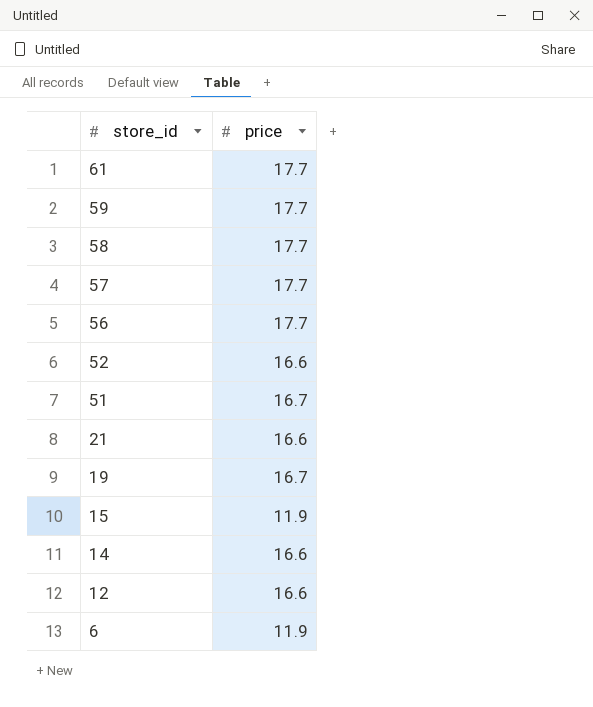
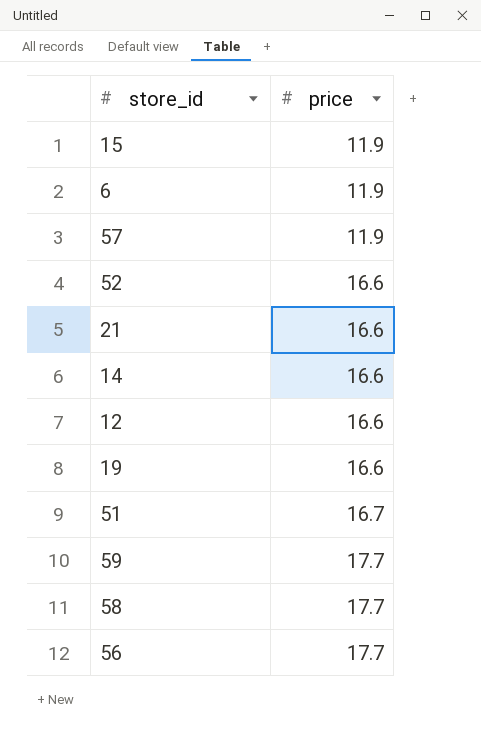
row order: store_id descending -> price ascending
row 61: 17.7 -> none
57 | price: 17.7 -> 11.9
19 | price: 16.7 -> 16.6

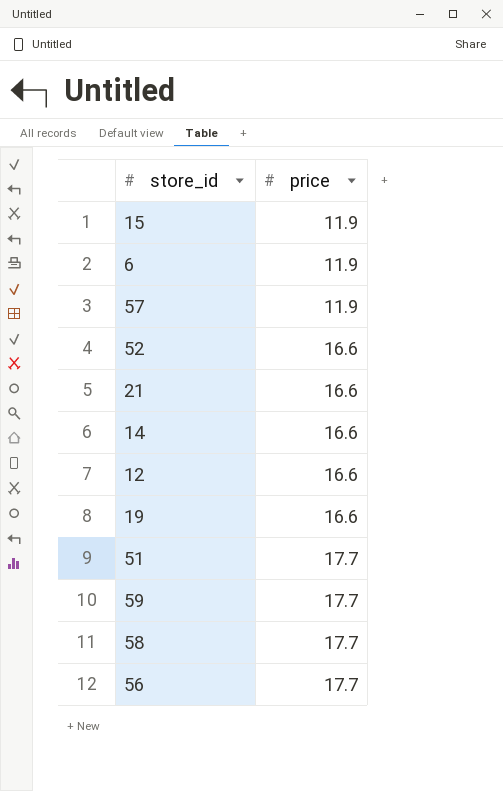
51 | price: 16.7 -> 17.7

